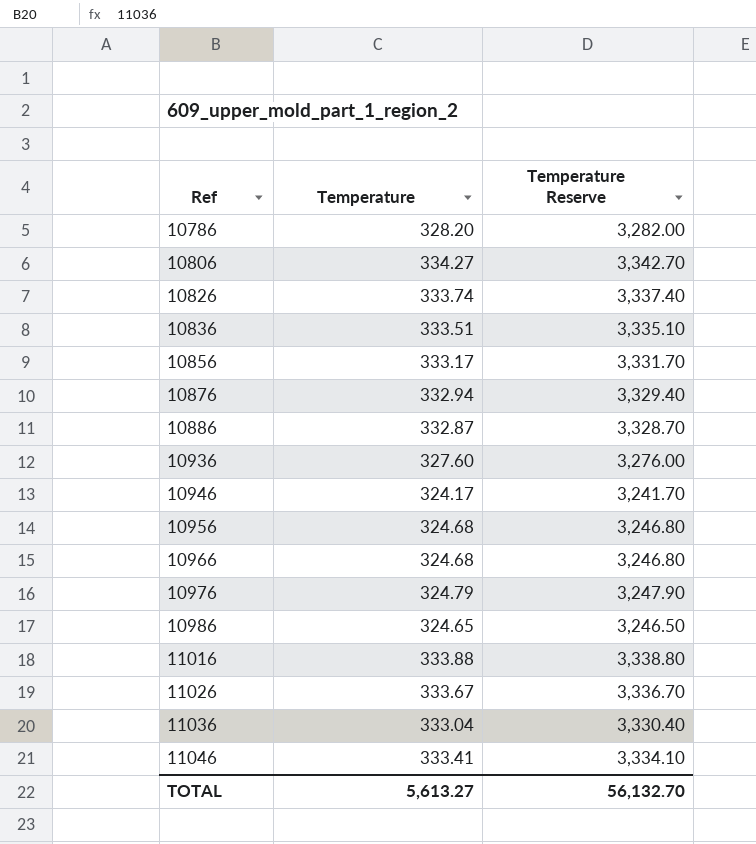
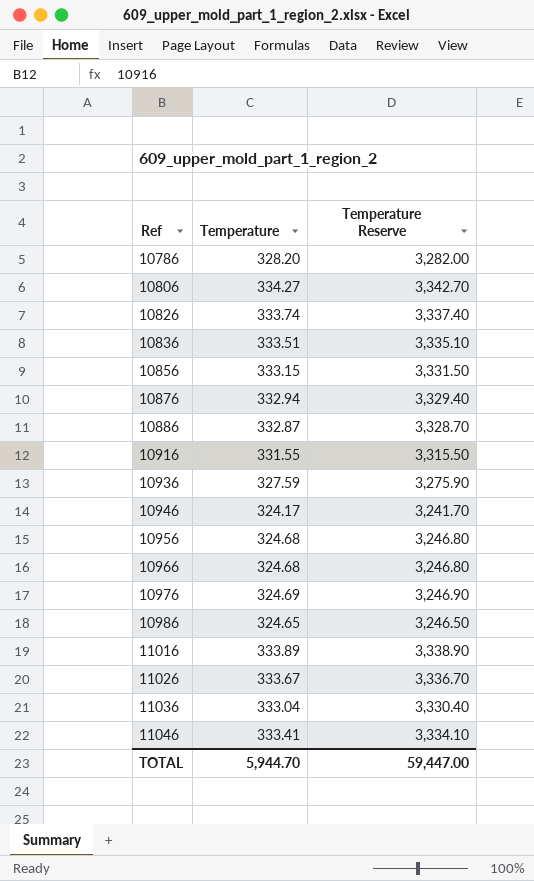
10856 | Temperature: 333.17 -> 333.15
10856 | Temperature Reserve: 3,331.70 -> 3,331.50
row 10916: none -> 331.55 | 3,315.50
10936 | Temperature: 327.60 -> 327.59
10936 | Temperature Reserve: 3,276.00 -> 3,275.90
10976 | Temperature: 324.79 -> 324.69
10976 | Temperature Reserve: 3,247.90 -> 3,246.90
11016 | Temperature: 333.88 -> 333.89
11016 | Temperature Reserve: 3,338.80 -> 3,338.90
TOTAL | Temperature: 5,613.27 -> 5,944.70
TOTAL | Temperature Reserve: 56,132.70 -> 59,447.00

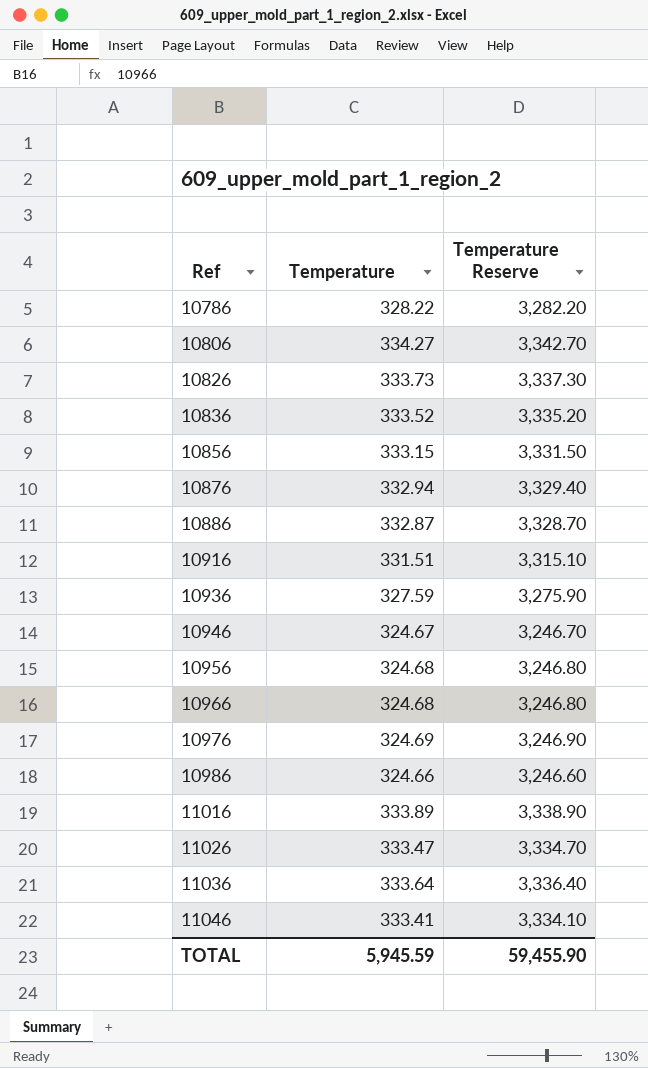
10786 | Temperature: 328.20 -> 328.22
10786 | Temperature Reserve: 3,282.00 -> 3,282.20
10826 | Temperature: 333.74 -> 333.73
10826 | Temperature Reserve: 3,337.40 -> 3,337.30
10836 | Temperature: 333.51 -> 333.52
10836 | Temperature Reserve: 3,335.10 -> 3,335.20
10916 | Temperature: 331.55 -> 331.51
10916 | Temperature Reserve: 3,315.50 -> 3,315.10
10946 | Temperature: 324.17 -> 324.67
10946 | Temperature Reserve: 3,241.70 -> 3,246.70
10986 | Temperature: 324.65 -> 324.66
10986 | Temperature Reserve: 3,246.50 -> 3,246.60
11026 | Temperature: 333.67 -> 333.47
11026 | Temperature Reserve: 3,336.70 -> 3,334.70
11036 | Temperature: 333.04 -> 333.64
11036 | Temperature Reserve: 3,330.40 -> 3,336.40
TOTAL | Temperature: 5,944.70 -> 5,945.59
TOTAL | Temperature Reserve: 59,447.00 -> 59,455.90

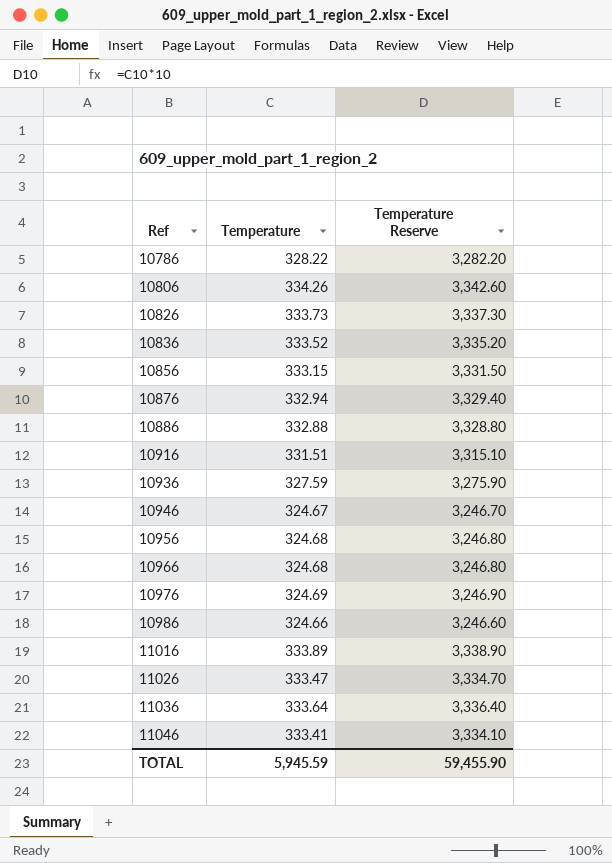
10806 | Temperature: 334.27 -> 334.26
10806 | Temperature Reserve: 3,342.70 -> 3,342.60
10886 | Temperature: 332.87 -> 332.88
10886 | Temperature Reserve: 3,328.70 -> 3,328.80

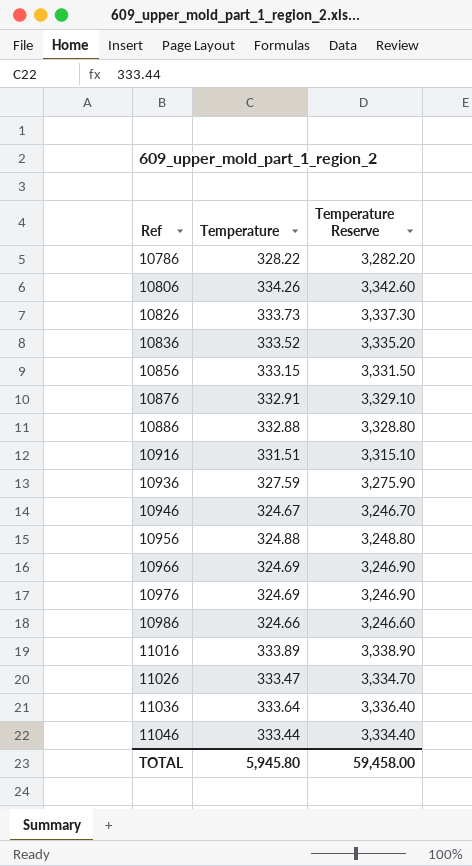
10876 | Temperature: 332.94 -> 332.91
10876 | Temperature Reserve: 3,329.40 -> 3,329.10
10956 | Temperature: 324.68 -> 324.88
10956 | Temperature Reserve: 3,246.80 -> 3,248.80
10966 | Temperature: 324.68 -> 324.69
10966 | Temperature Reserve: 3,246.80 -> 3,246.90
11046 | Temperature: 333.41 -> 333.44
11046 | Temperature Reserve: 3,334.10 -> 3,334.40
TOTAL | Temperature: 5,945.59 -> 5,945.80
TOTAL | Temperature Reserve: 59,455.90 -> 59,458.00

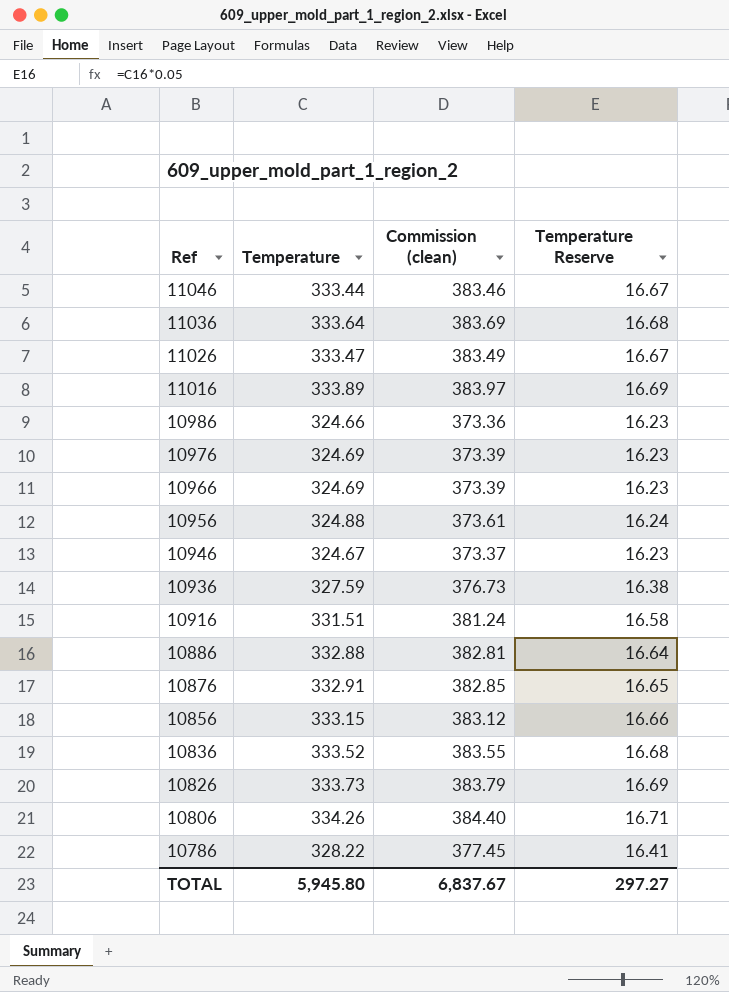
row order: Ref ascending -> Ref descending
column Commission (clean) | formula: none -> [Temperature] * 1.15
column Temperature Reserve | formula: [Temperature] * 10 -> [Temperature] * 0.05
TOTAL | Temperature Reserve: 59,458.00 -> 297.27

